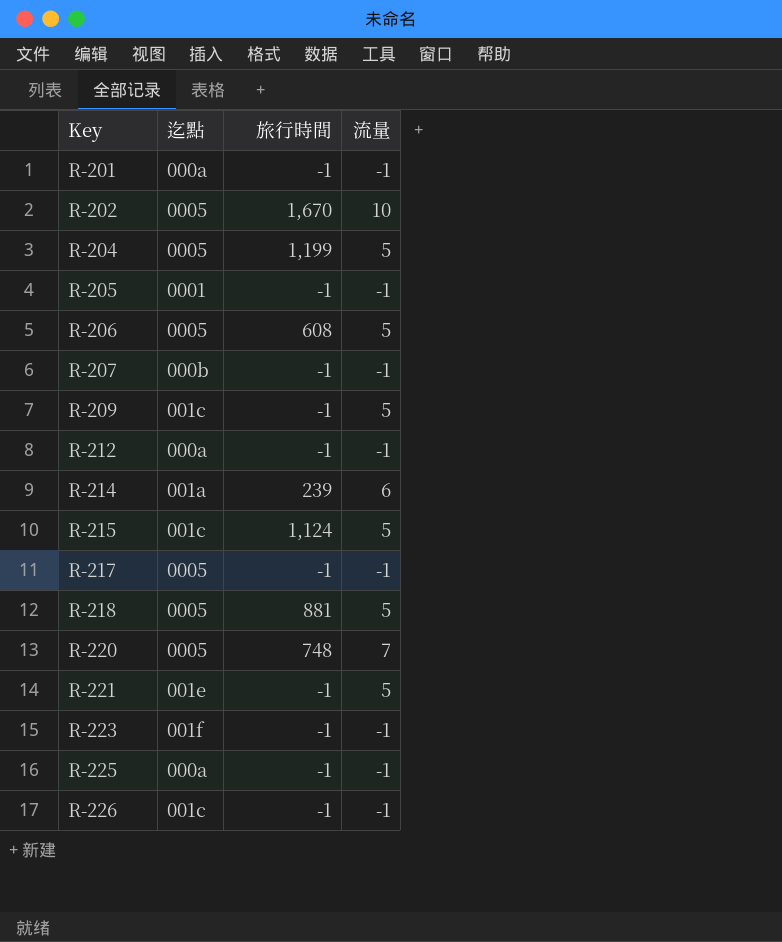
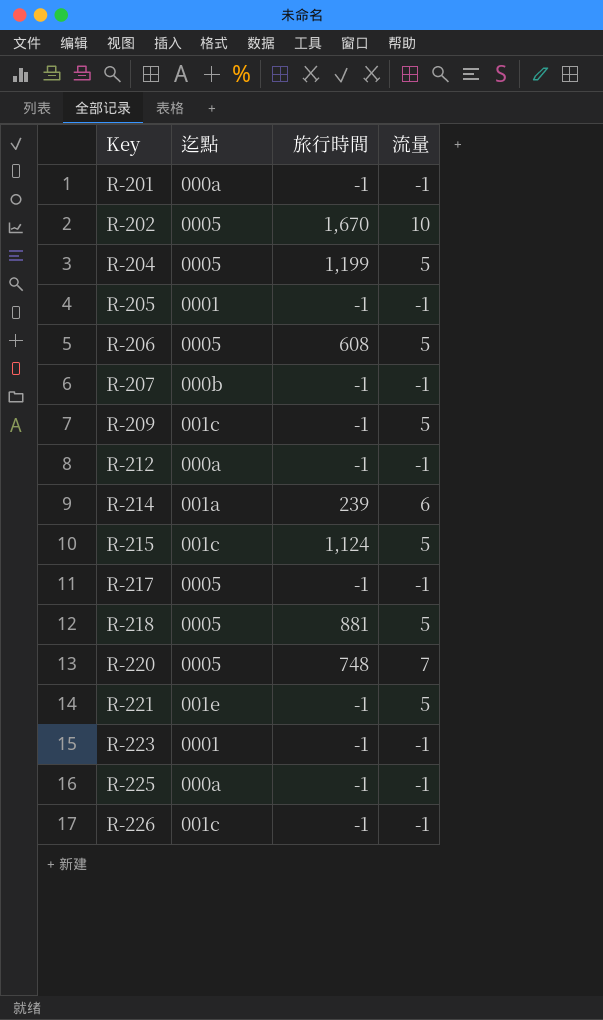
R-223 | 迄點: 001f -> 0001

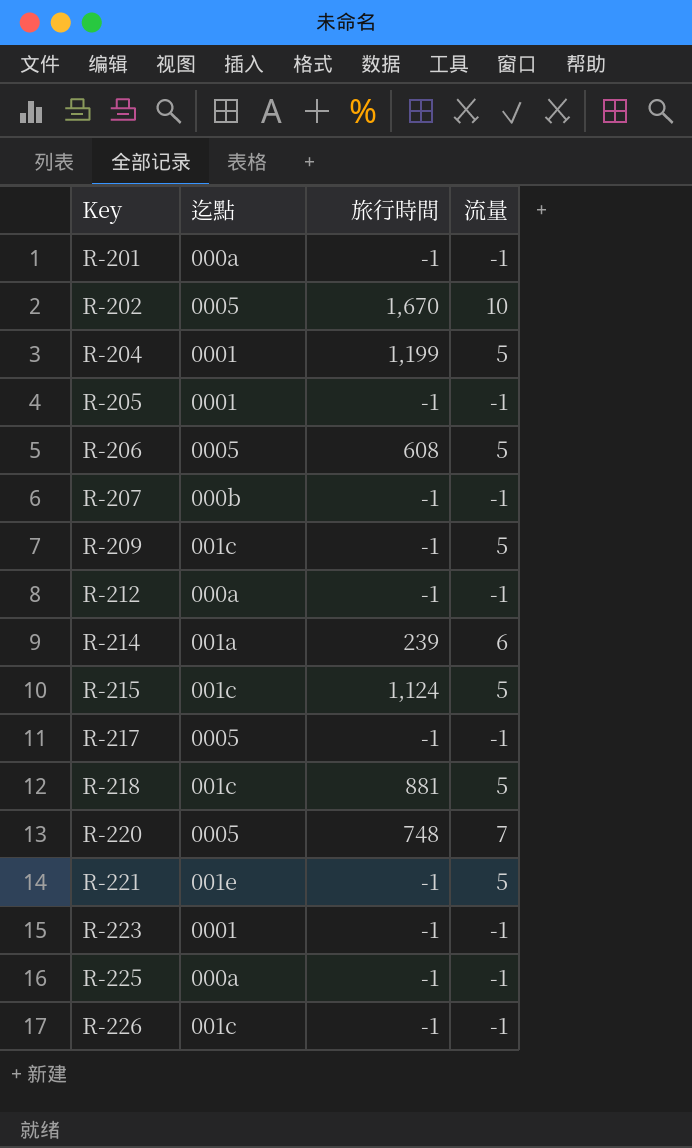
R-204 | 迄點: 0005 -> 0001
R-218 | 迄點: 0005 -> 001c

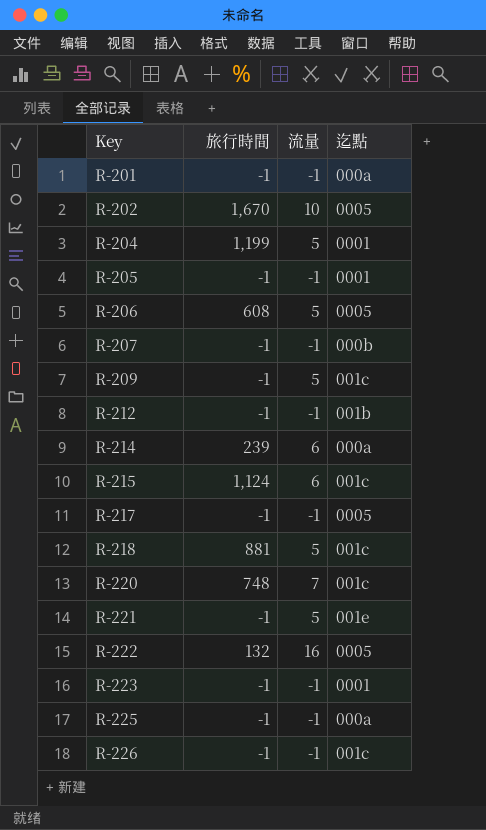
column 迄點 | position: 2 -> 4
R-212 | 迄點: 000a -> 001b
R-214 | 迄點: 001a -> 000a
R-215 | 流量: 5 -> 6
R-220 | 迄點: 0005 -> 001c
row R-222: none -> 132 | 16 | 0005

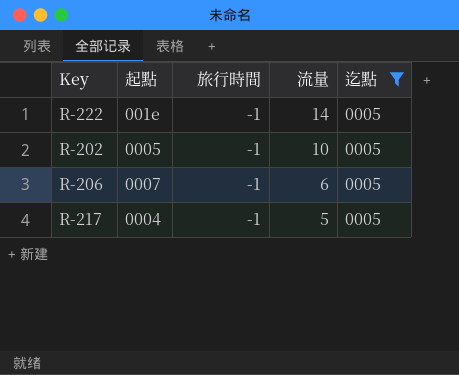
filter: none -> 迄點 = 0005
row order: Key ascending -> 流量 descending
column 起點 | position: none -> 2
R-222 | 旅行時間: 132 -> -1
R-222 | 流量: 16 -> 14
R-202 | 旅行時間: 1,670 -> -1
R-206 | 旅行時間: 608 -> -1
R-206 | 流量: 5 -> 6
R-217 | 流量: -1 -> 5

